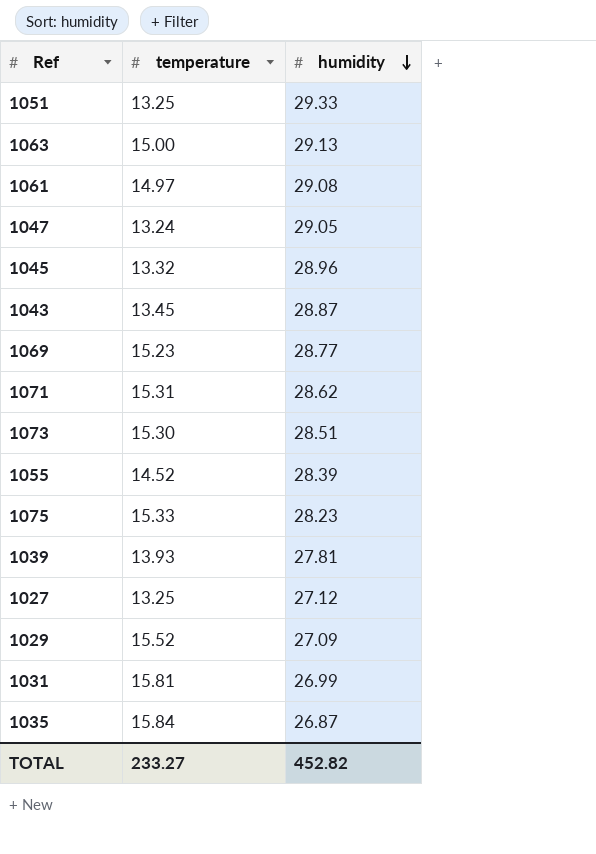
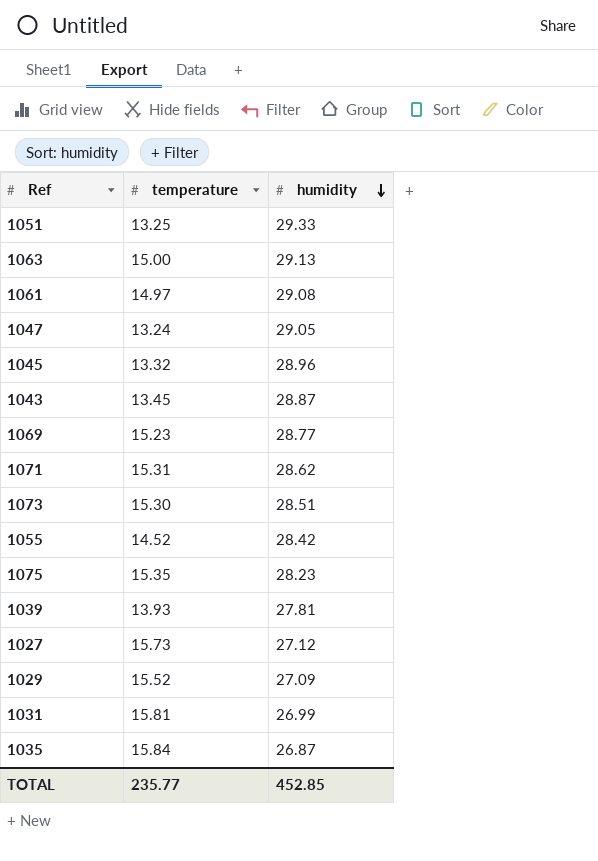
1055 | humidity: 28.39 -> 28.42
1075 | temperature: 15.33 -> 15.35
1027 | temperature: 13.25 -> 15.73
TOTAL | temperature: 233.27 -> 235.77
TOTAL | humidity: 452.82 -> 452.85

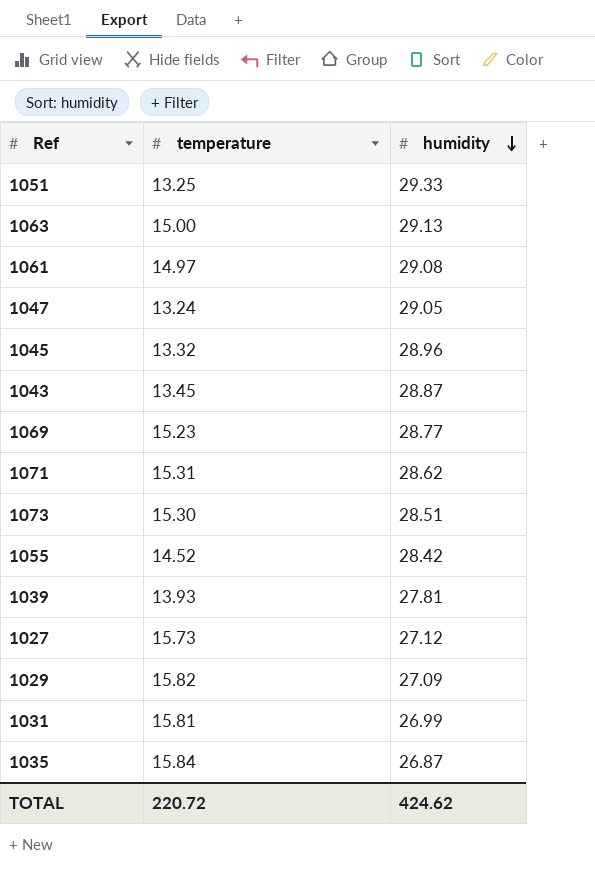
row 1075: 15.35 | 28.23 -> none
1029 | temperature: 15.52 -> 15.82
TOTAL | temperature: 235.77 -> 220.72
TOTAL | humidity: 452.85 -> 424.62

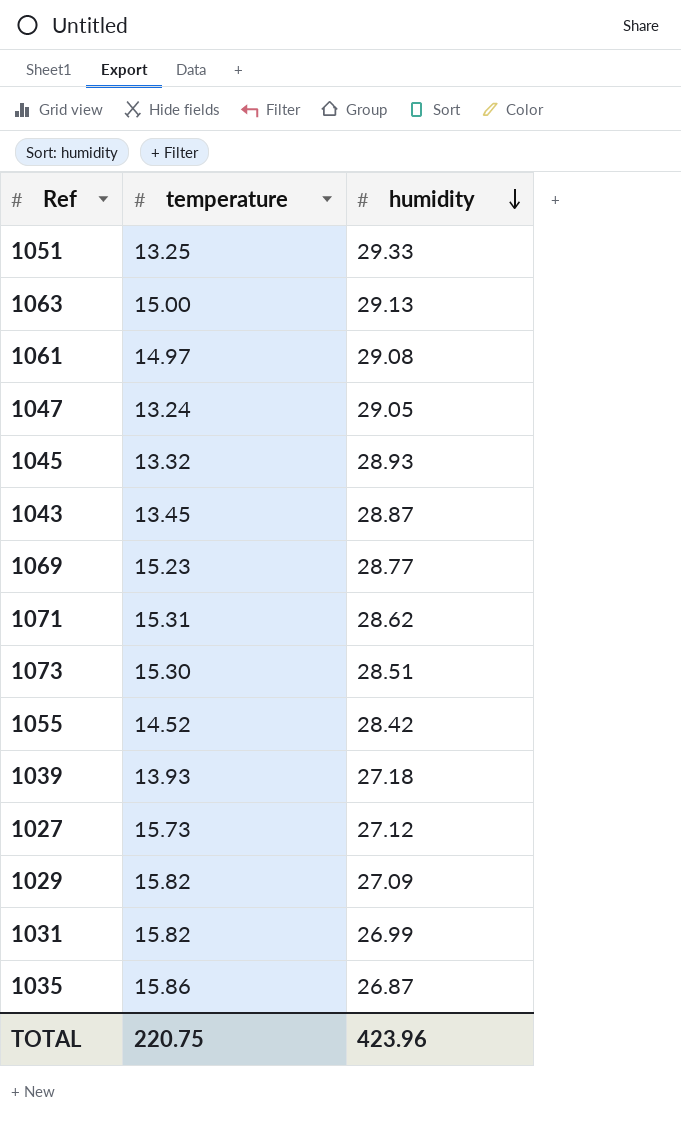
1045 | humidity: 28.96 -> 28.93
1039 | humidity: 27.81 -> 27.18
1031 | temperature: 15.81 -> 15.82
1035 | temperature: 15.84 -> 15.86
TOTAL | temperature: 220.72 -> 220.75
TOTAL | humidity: 424.62 -> 423.96

